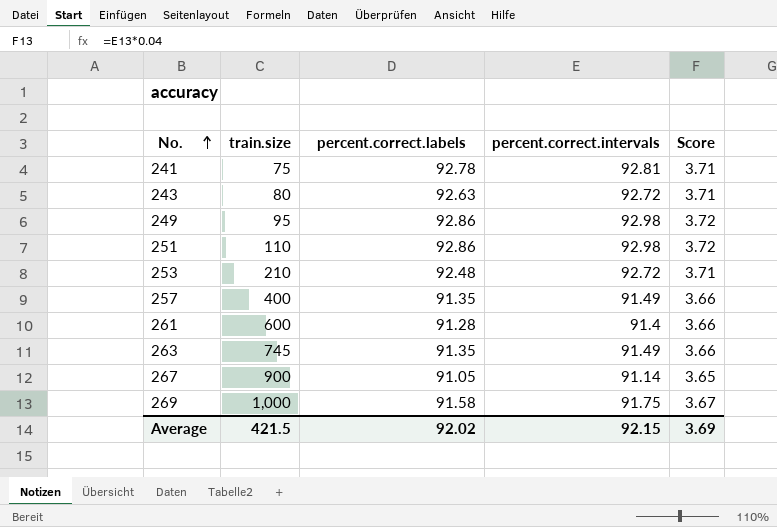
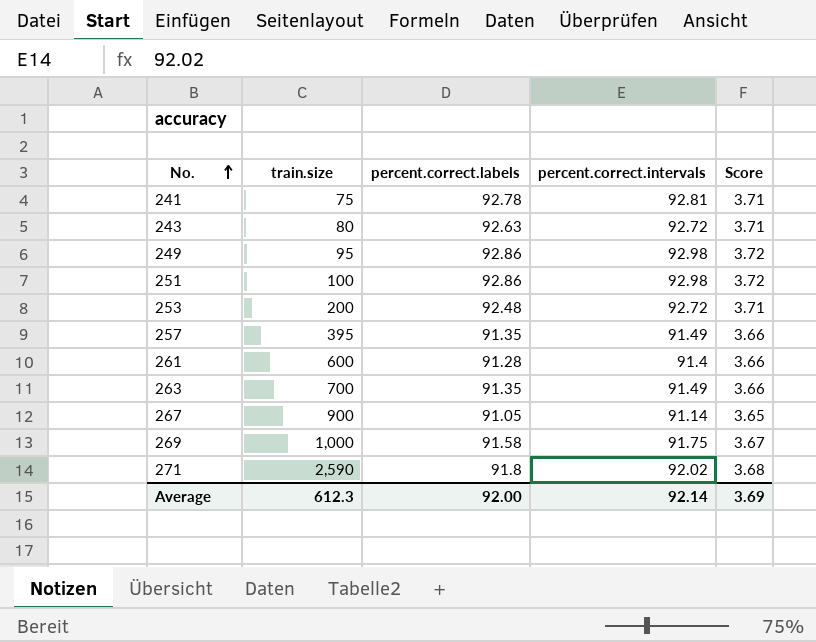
251 | train.size: 110 -> 100
253 | train.size: 210 -> 200
257 | train.size: 400 -> 395
263 | train.size: 745 -> 700
row 271: none -> 2,590 | 91.8 | 92.02 | 3.68
Average | train.size: 421.5 -> 612.3
Average | percent.correct.labels: 92.02 -> 92.00
Average | percent.correct.intervals: 92.15 -> 92.14

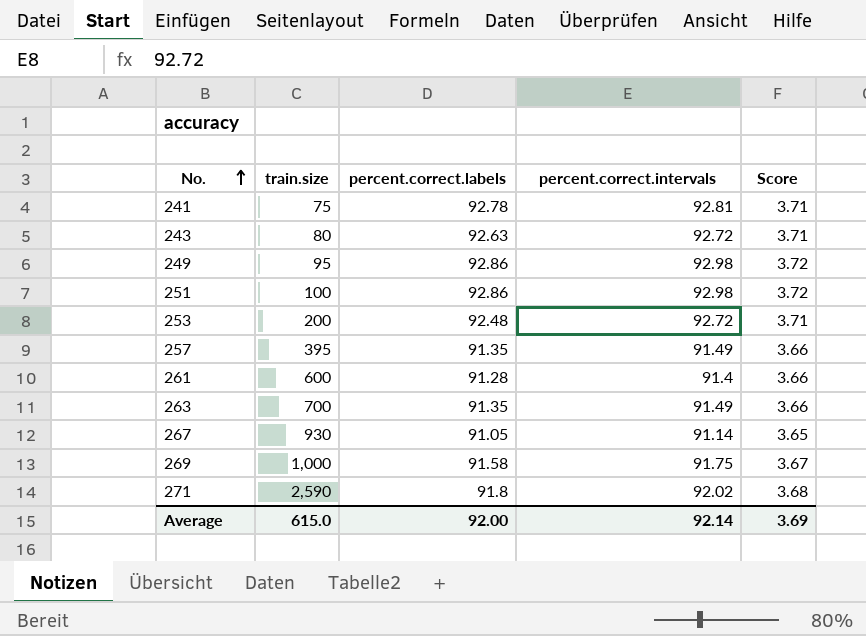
267 | train.size: 900 -> 930
Average | train.size: 612.3 -> 615.0

